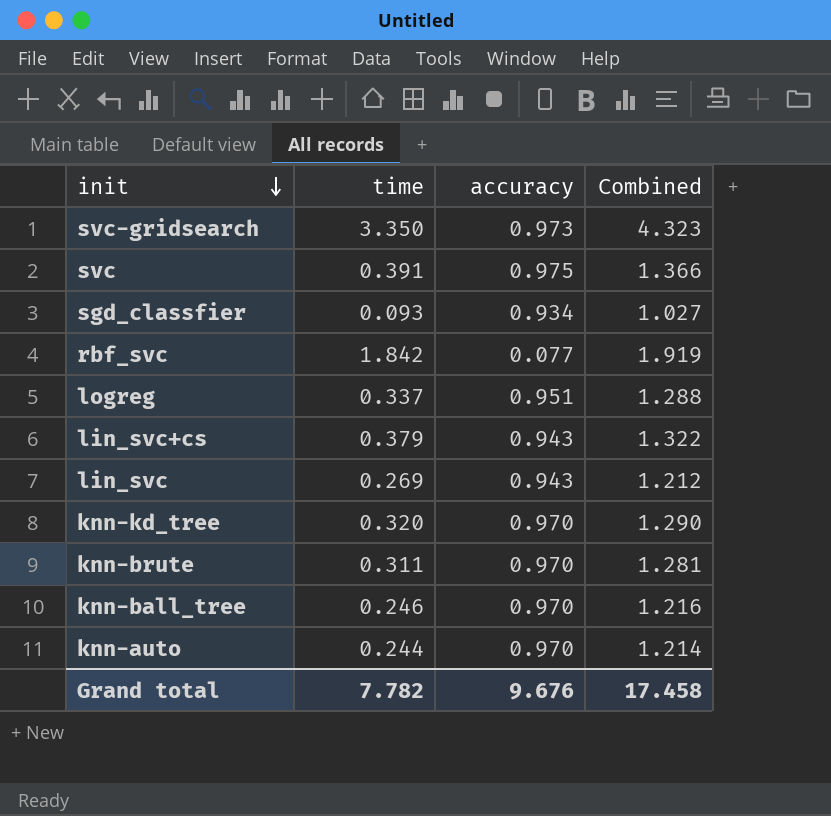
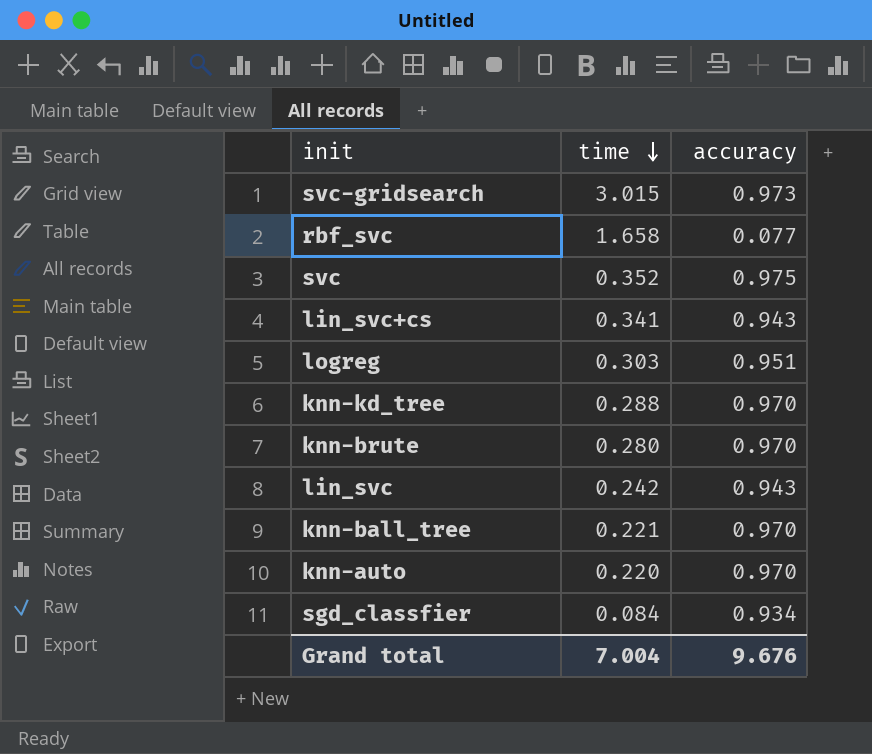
row order: init descending -> time descending
column Combined | formula: [time] + [accuracy] -> none
svc-gridsearch | time: 3.350 -> 3.015
rbf_svc | time: 1.842 -> 1.658
svc | time: 0.391 -> 0.352
lin_svc+cs | time: 0.379 -> 0.341
logreg | time: 0.337 -> 0.303
knn-kd_tree | time: 0.320 -> 0.288
knn-brute | time: 0.311 -> 0.280
lin_svc | time: 0.269 -> 0.242
knn-ball_tree | time: 0.246 -> 0.221
knn-auto | time: 0.244 -> 0.220
sgd_classfier | time: 0.093 -> 0.084
Grand total | time: 7.782 -> 7.004

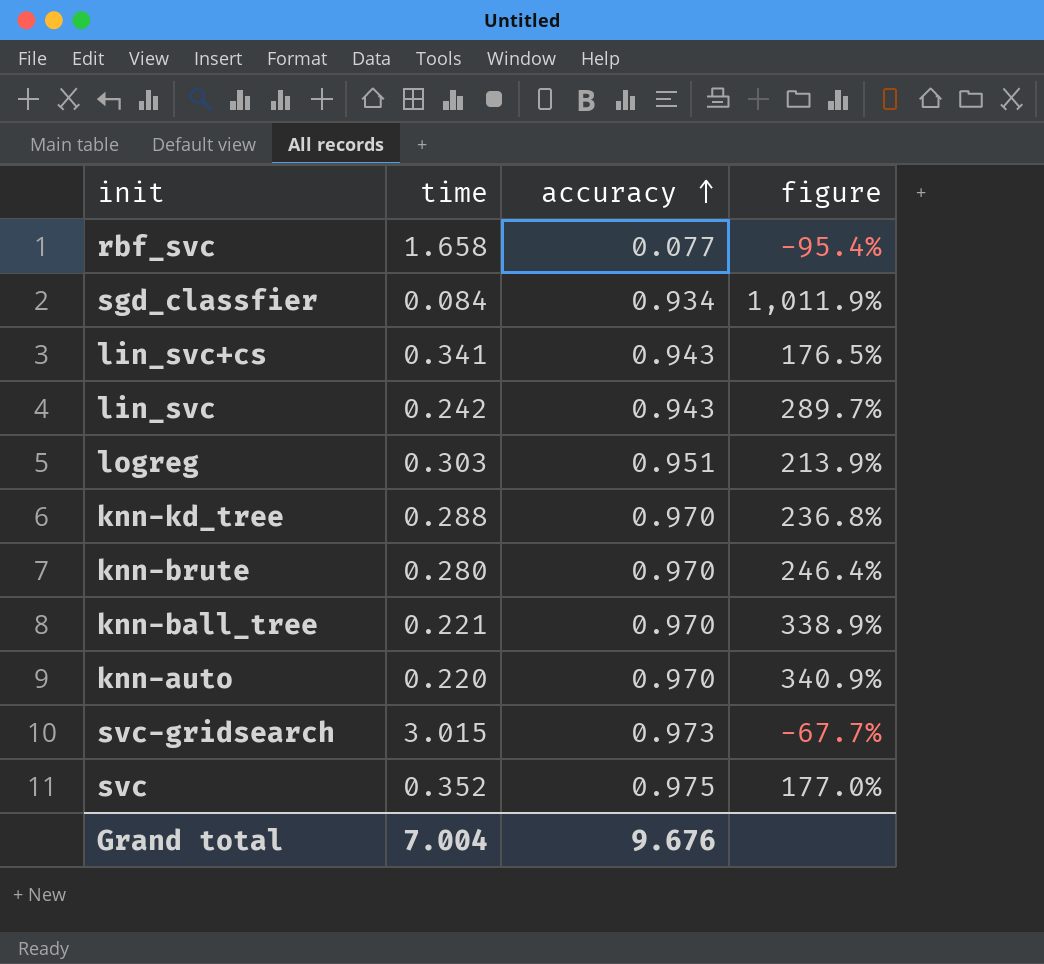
row order: time descending -> accuracy ascending
column figure | formula: none -> ([accuracy] - [time]) / [time]

